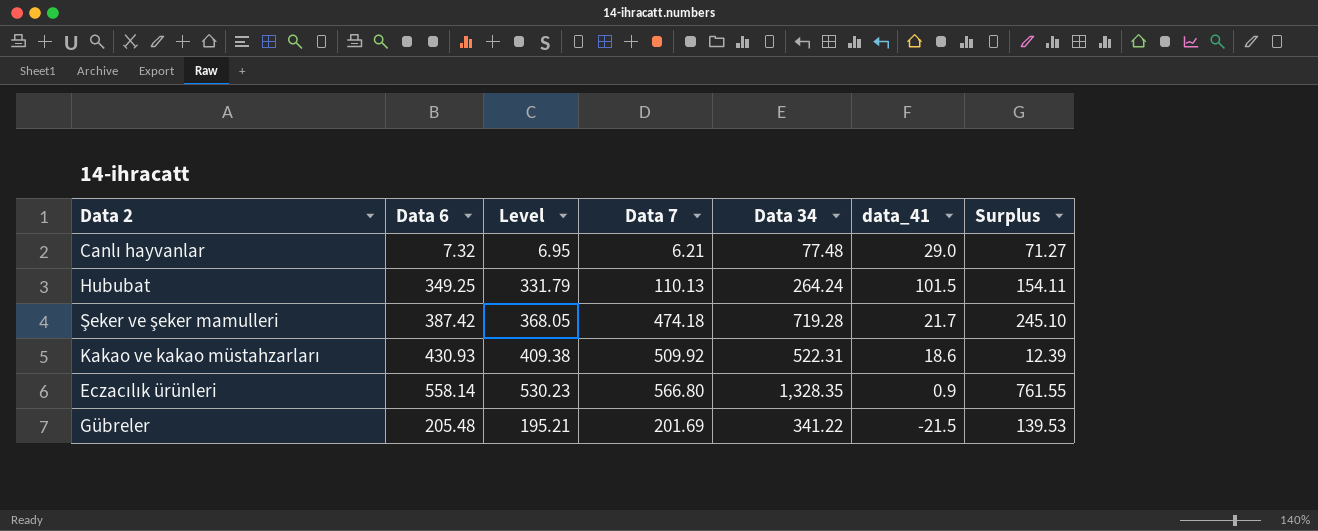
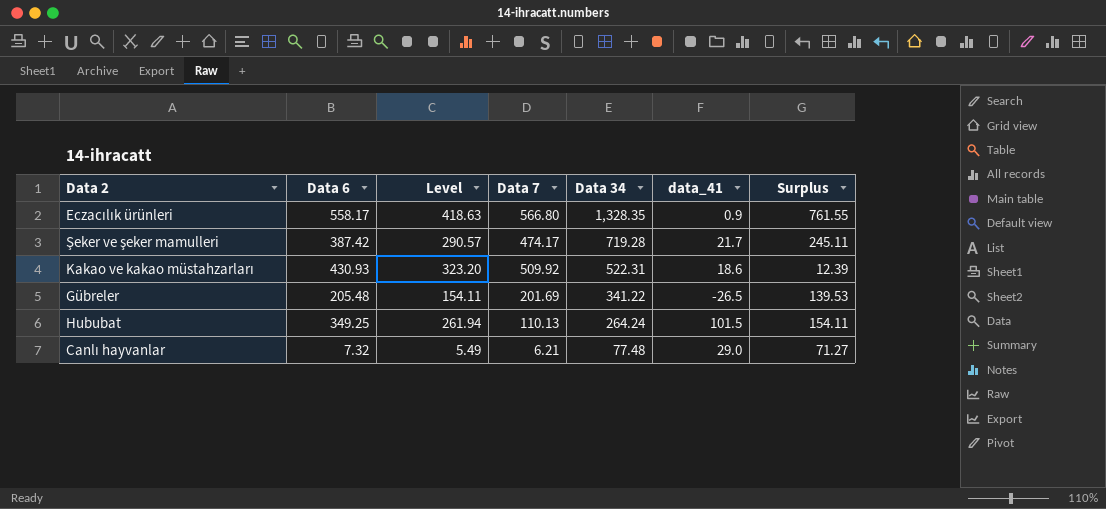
row order: none -> Data 34 descending
column Level | formula: [Data 6] * 0.95 -> [Data 6] * 0.75
Eczacılık ürünleri | Data 6: 558.14 -> 558.17
Şeker ve şeker mamulleri | Data 7: 474.18 -> 474.17
Şeker ve şeker mamulleri | Surplus: 245.10 -> 245.11
Gübreler | data_41: -21.5 -> -26.5

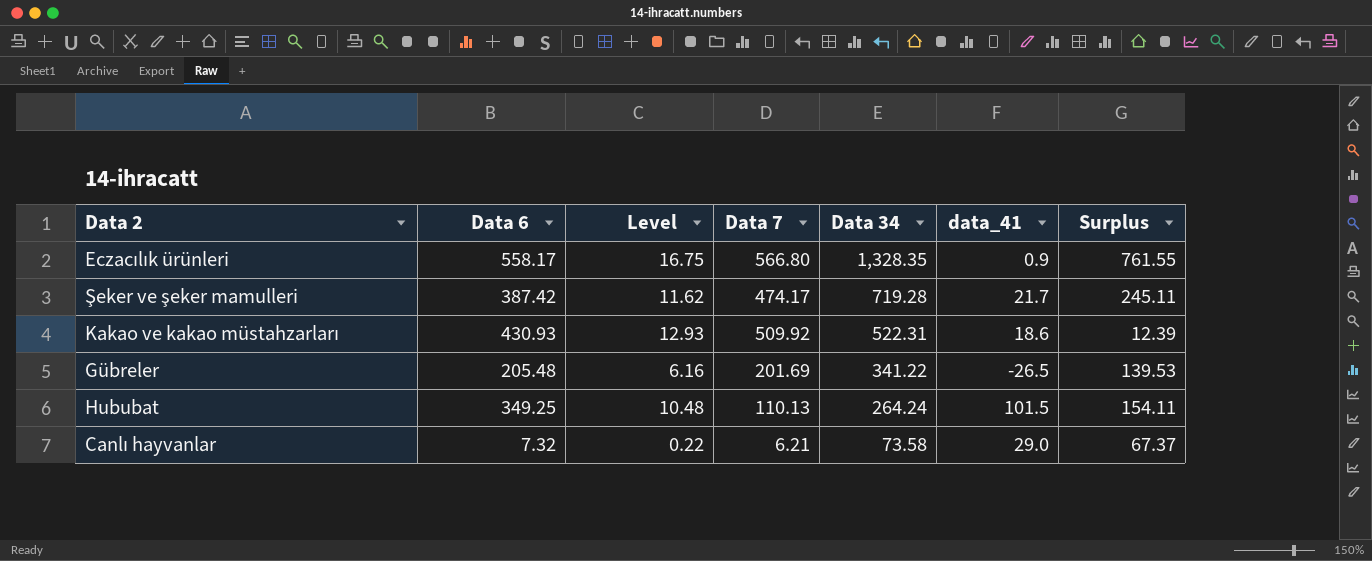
column Level | formula: [Data 6] * 0.75 -> [Data 6] * 0.03
Canlı hayvanlar | Data 34: 77.48 -> 73.58
Canlı hayvanlar | Surplus: 71.27 -> 67.37

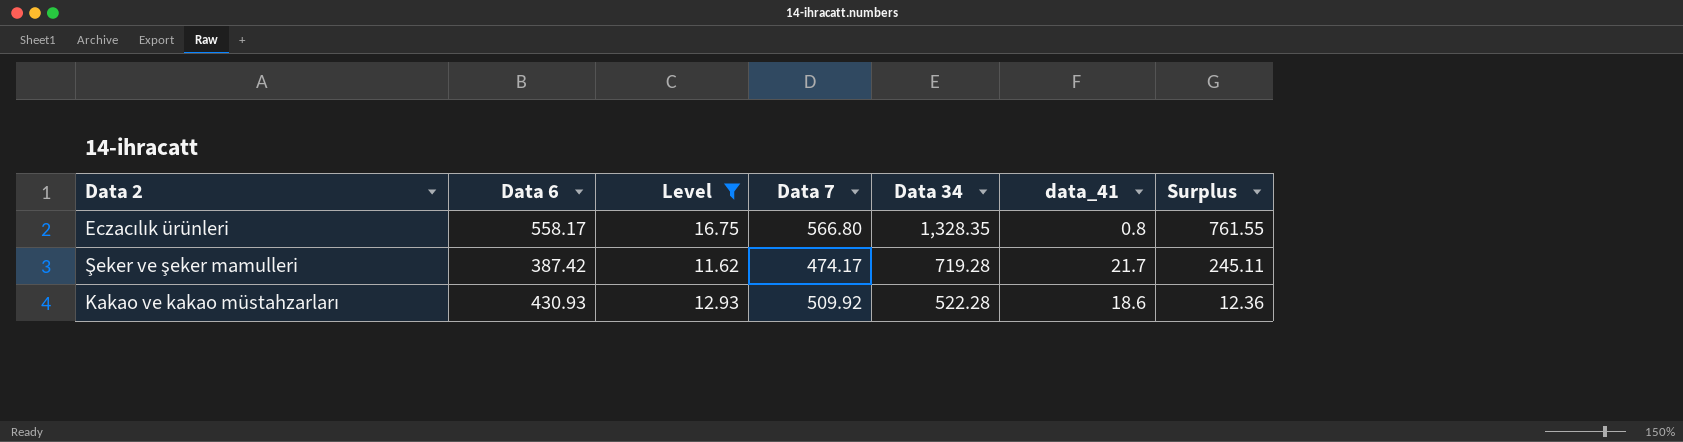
filter: none -> Level >= 11.62
Eczacılık ürünleri | data_41: 0.9 -> 0.8
Kakao ve kakao müstahzarları | Data 34: 522.31 -> 522.28
Kakao ve kakao müstahzarları | Surplus: 12.39 -> 12.36

